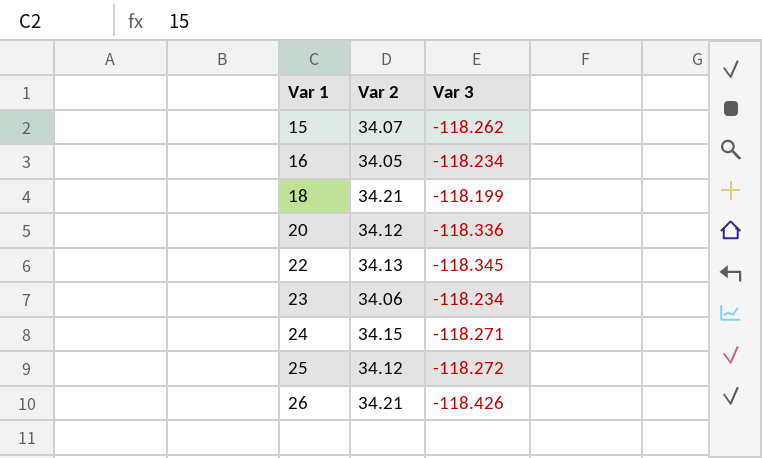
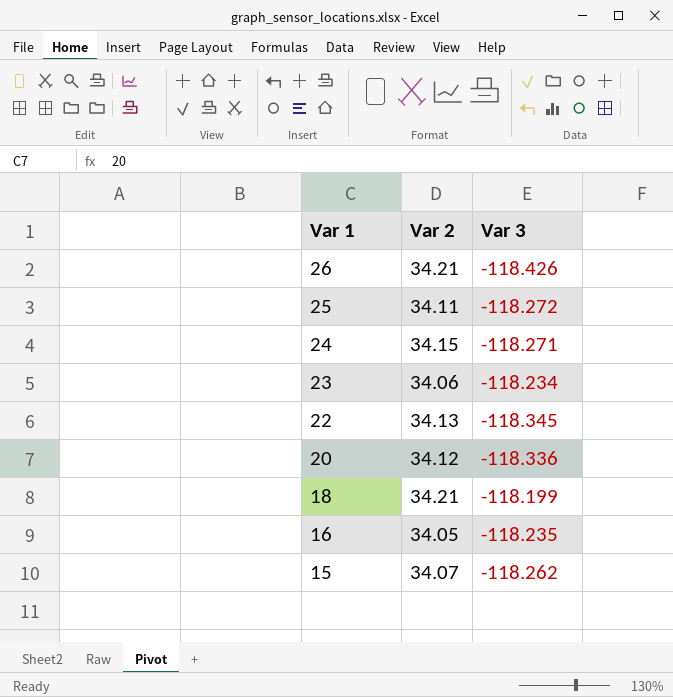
row order: Var 1 ascending -> Var 1 descending
25 | Var 2: 34.12 -> 34.11
16 | Var 3: -118.234 -> -118.235

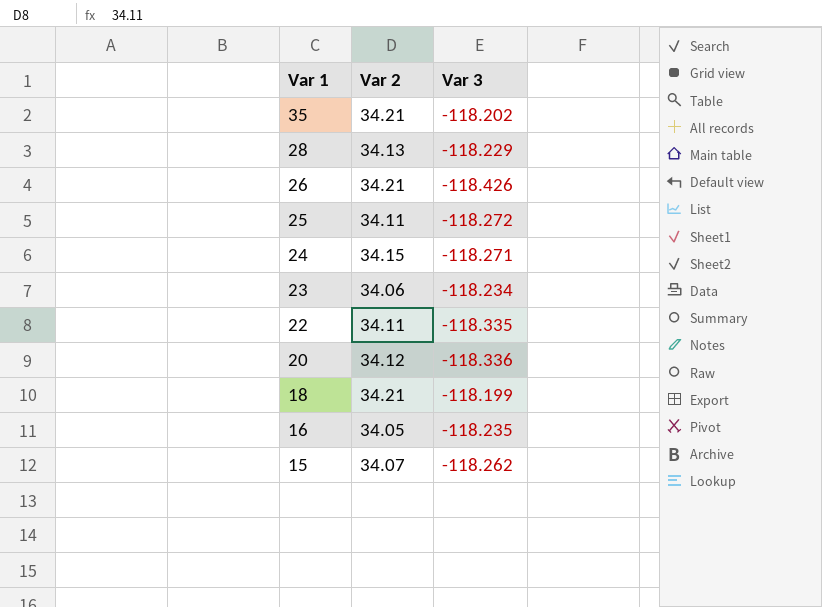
row 35: none -> 34.21 | -118.202
row 28: none -> 34.13 | -118.229
22 | Var 2: 34.13 -> 34.11
22 | Var 3: -118.345 -> -118.335

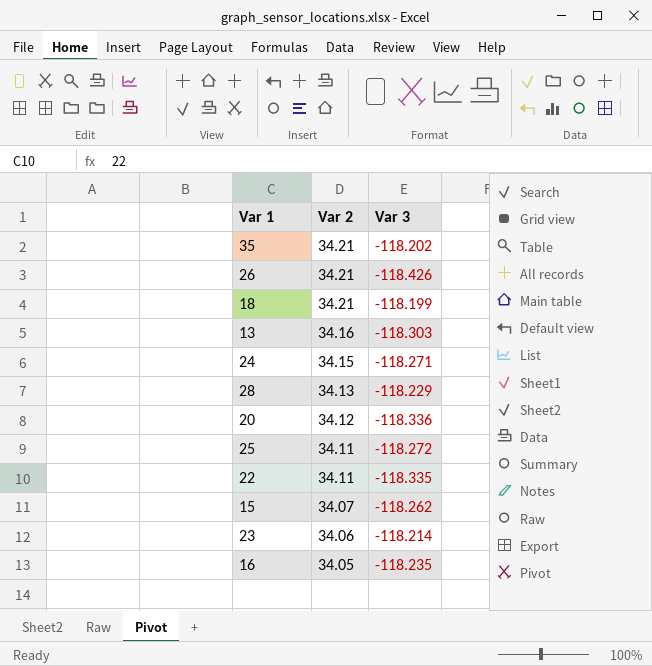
row order: Var 1 descending -> Var 2 descending
row 13: none -> 34.16 | -118.303
23 | Var 3: -118.234 -> -118.214

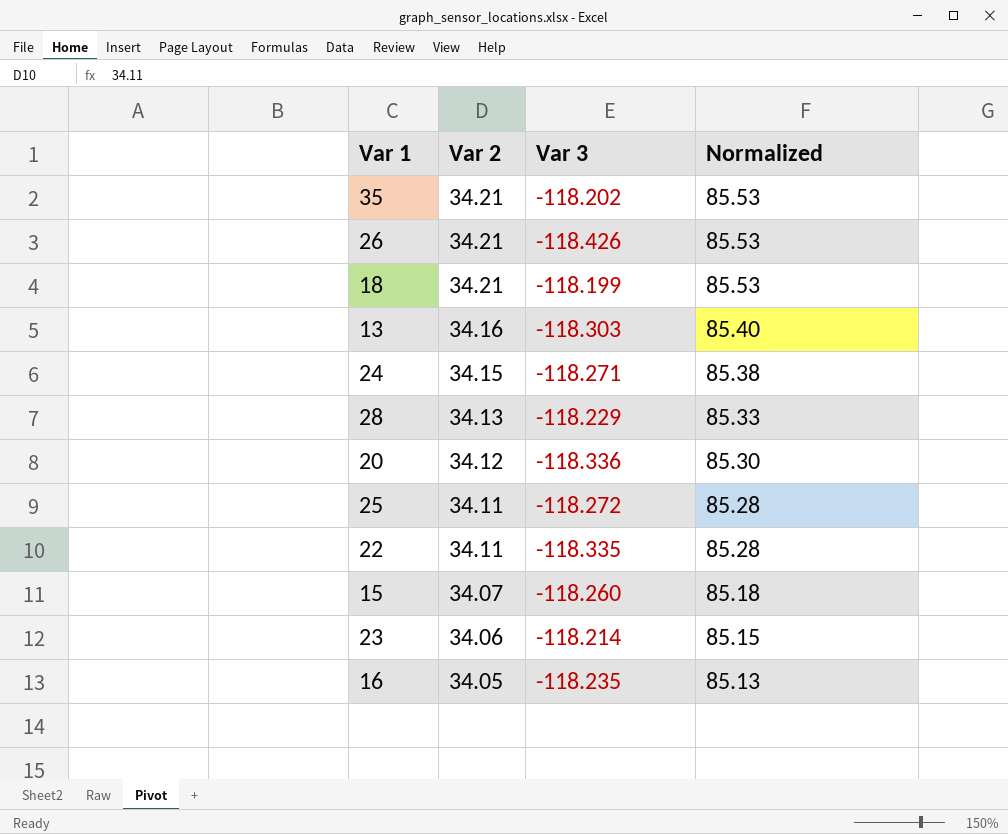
column Normalized | formula: none -> [Var 2] * 2.5
15 | Var 3: -118.262 -> -118.260

